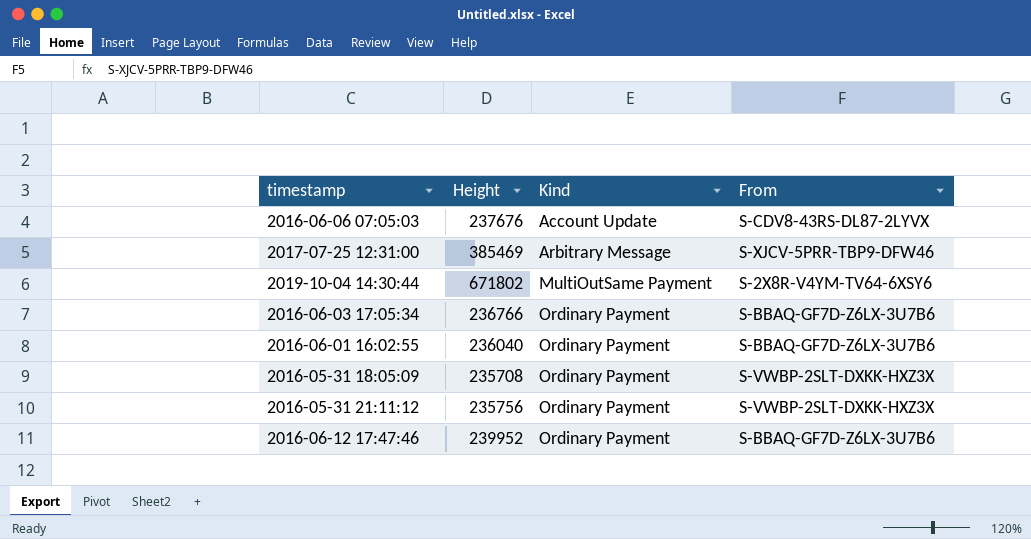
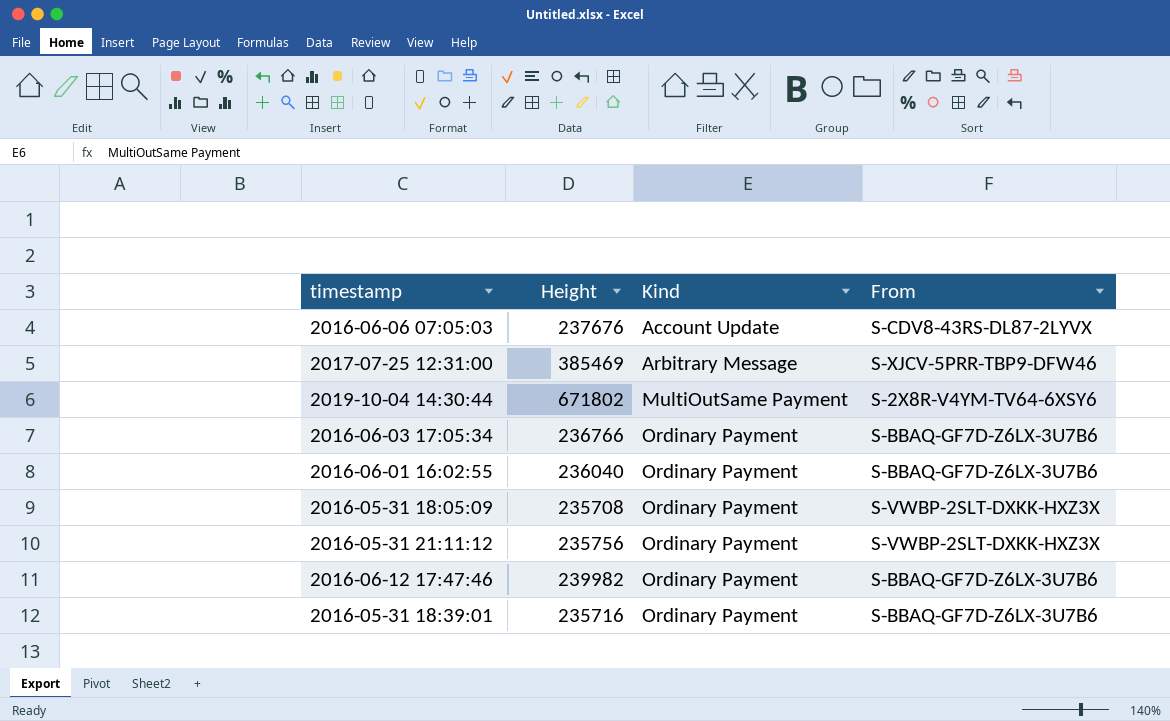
2016-06-12 17:47:46 | Height: 239952 -> 239982
row 2016-05-31 18:39:01: none -> 235716 | Ordinary Payment | S-BBAQ-GF7D-Z6LX-3U7B6

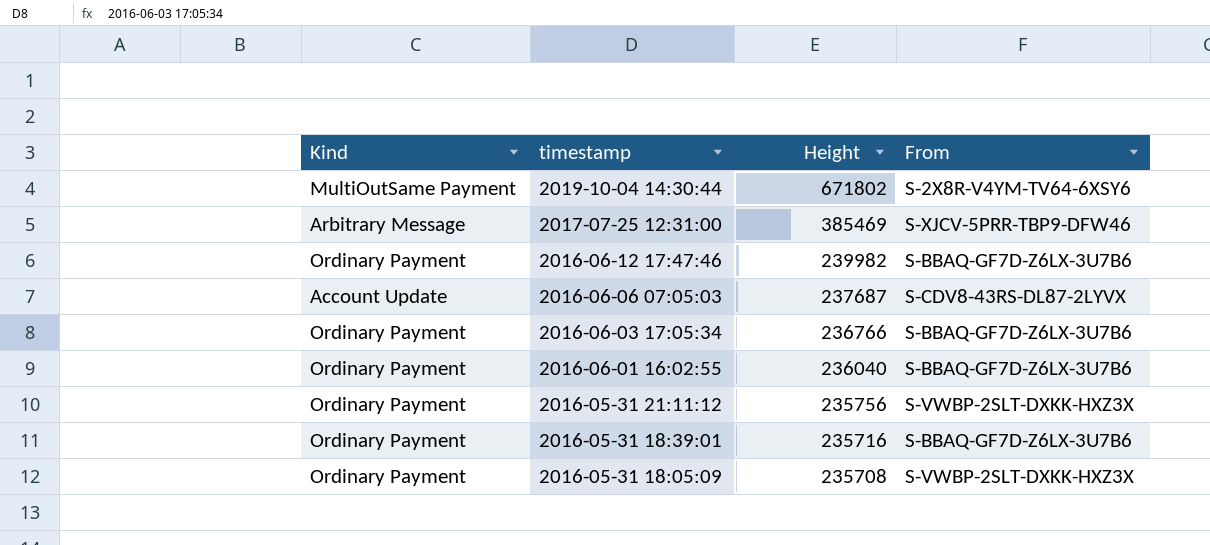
row order: Kind ascending -> timestamp descending
column Kind | position: 3 -> 1
2016-06-06 07:05:03 | Height: 237676 -> 237687

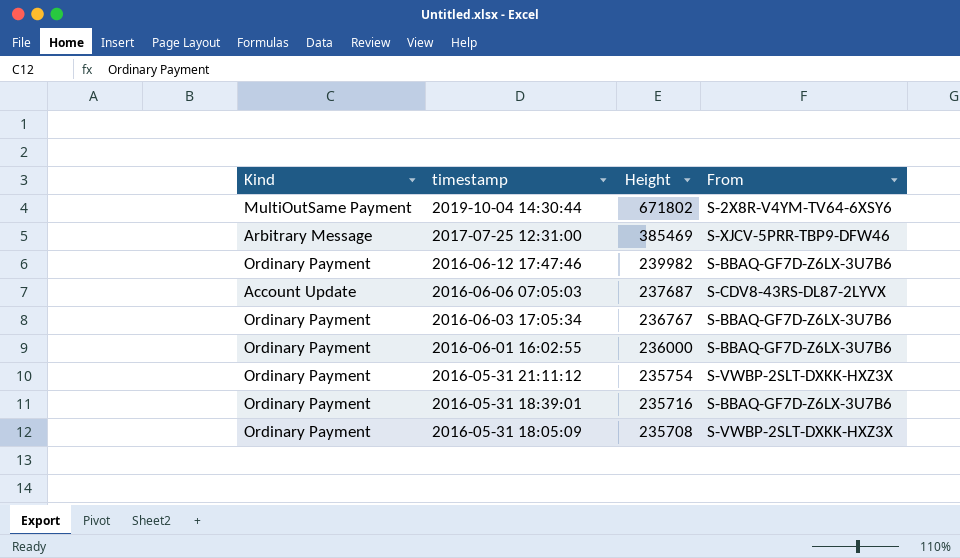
2016-06-03 17:05:34 | Height: 236766 -> 236767
2016-06-01 16:02:55 | Height: 236040 -> 236000
2016-05-31 21:11:12 | Height: 235756 -> 235754

